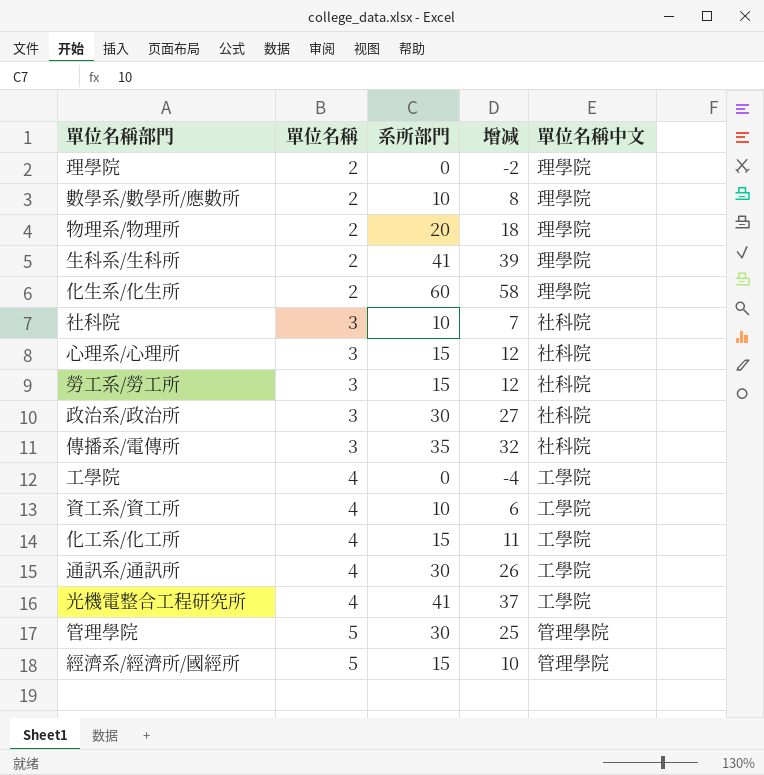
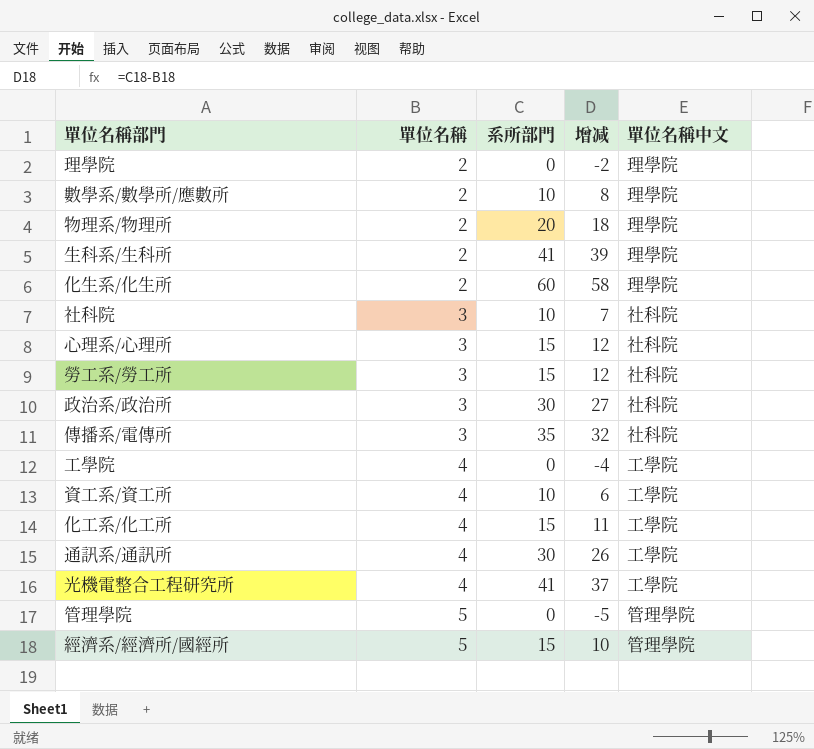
管理學院 | 系所部門: 30 -> 0
管理學院 | 增减: 25 -> -5

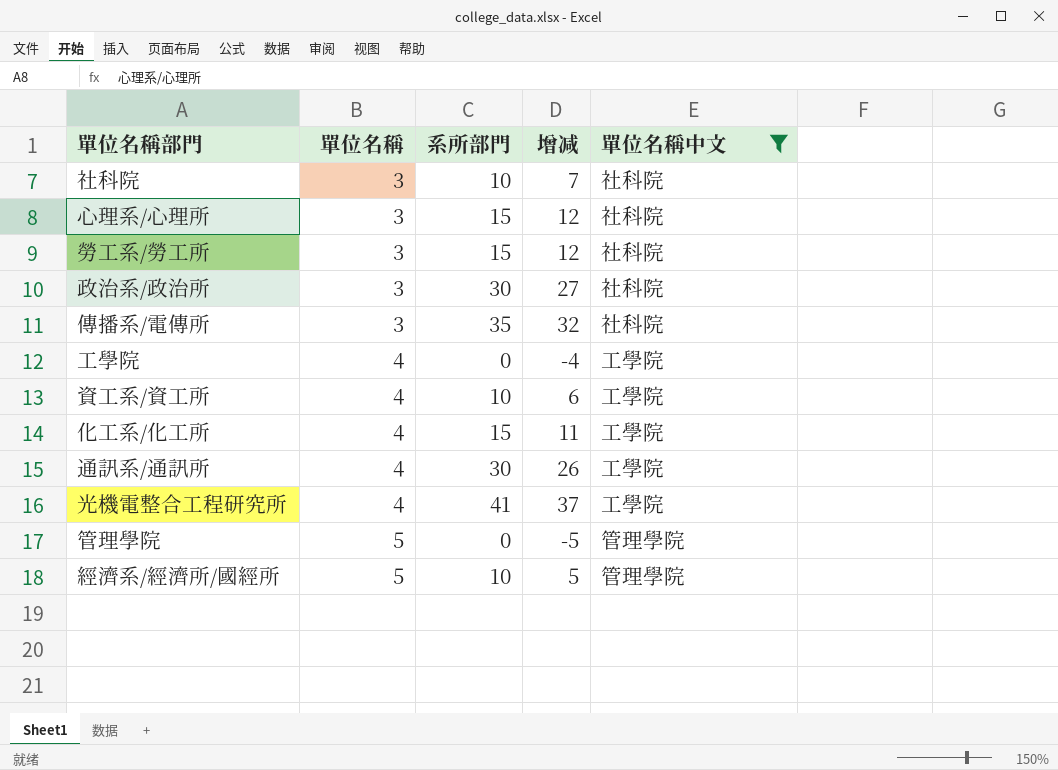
filter: none -> 單位名稱中文 != 理學院
經濟系/經濟所/國經所 | 系所部門: 15 -> 10
經濟系/經濟所/國經所 | 增减: 10 -> 5

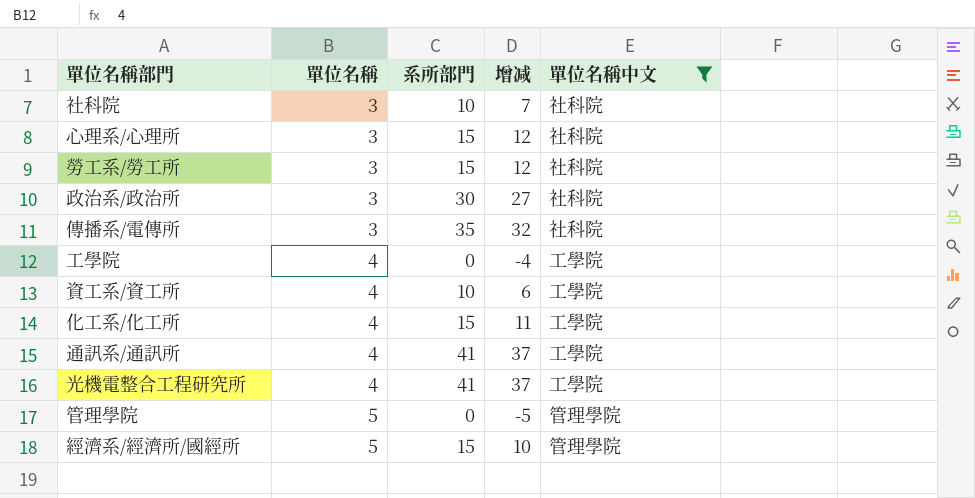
通訊系/通訊所 | 系所部門: 30 -> 41
通訊系/通訊所 | 增减: 26 -> 37
經濟系/經濟所/國經所 | 系所部門: 10 -> 15
經濟系/經濟所/國經所 | 增减: 5 -> 10

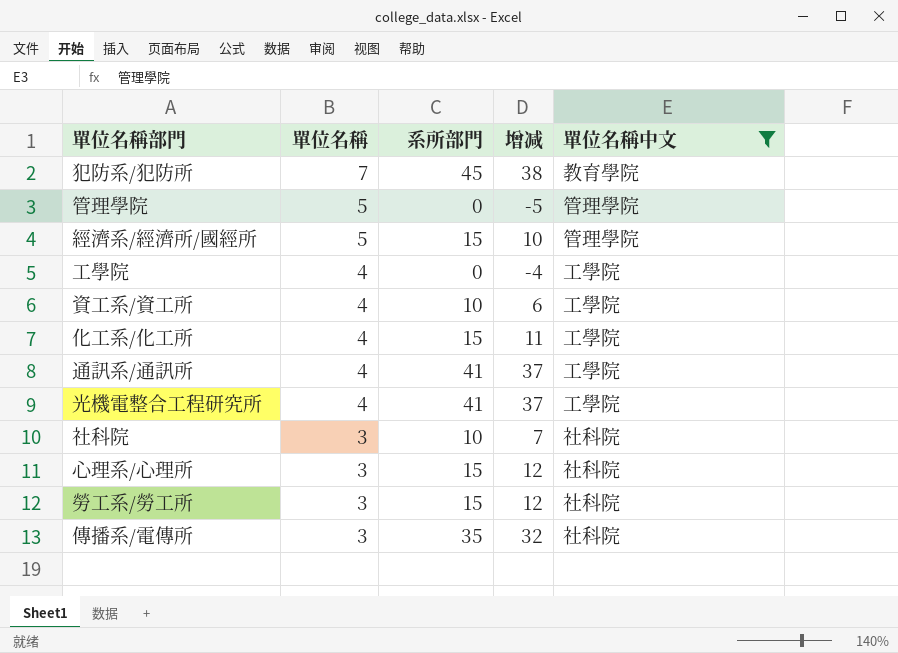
row order: 單位名稱 ascending -> 單位名稱 descending
row 政治系/政治所: 3 | 30 | 27 | 社科院 -> none
row 犯防系/犯防所: none -> 7 | 45 | 38 | 教育學院

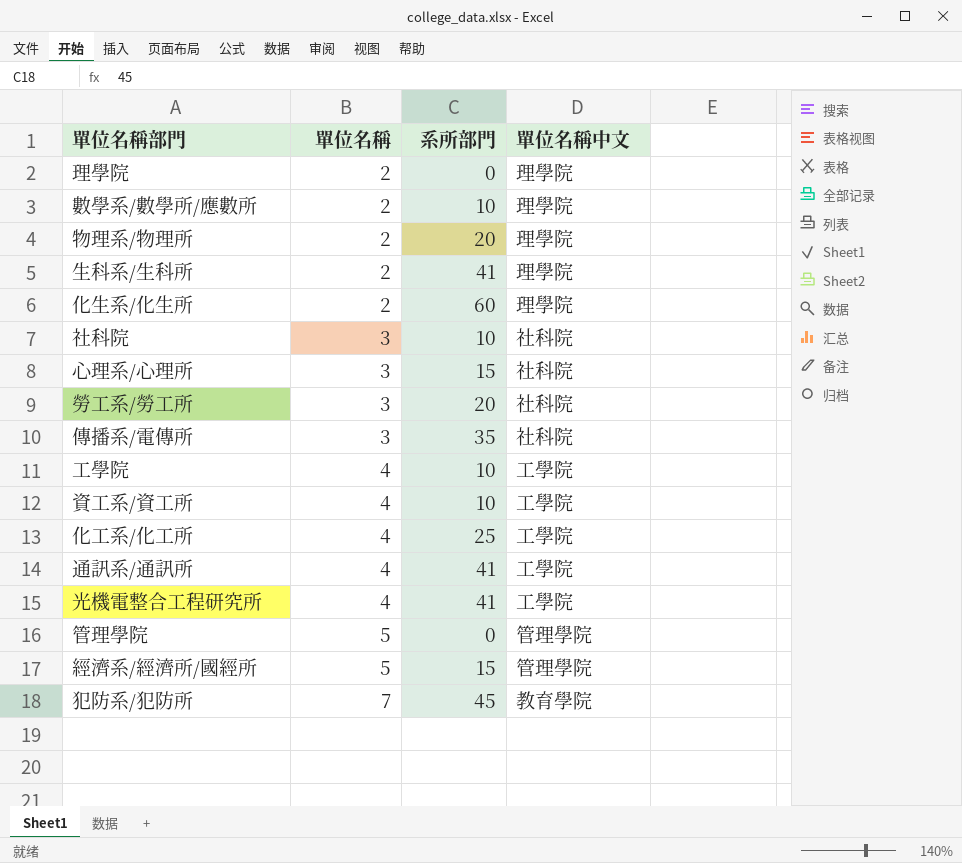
filter: 單位名稱中文 != 理學院 -> none
row order: 單位名稱 descending -> 單位名稱 ascending
column 增减 | formula: [系所部門] - [單位名稱] -> none
勞工系/勞工所 | 系所部門: 15 -> 20
工學院 | 系所部門: 0 -> 10
化工系/化工所 | 系所部門: 15 -> 25

